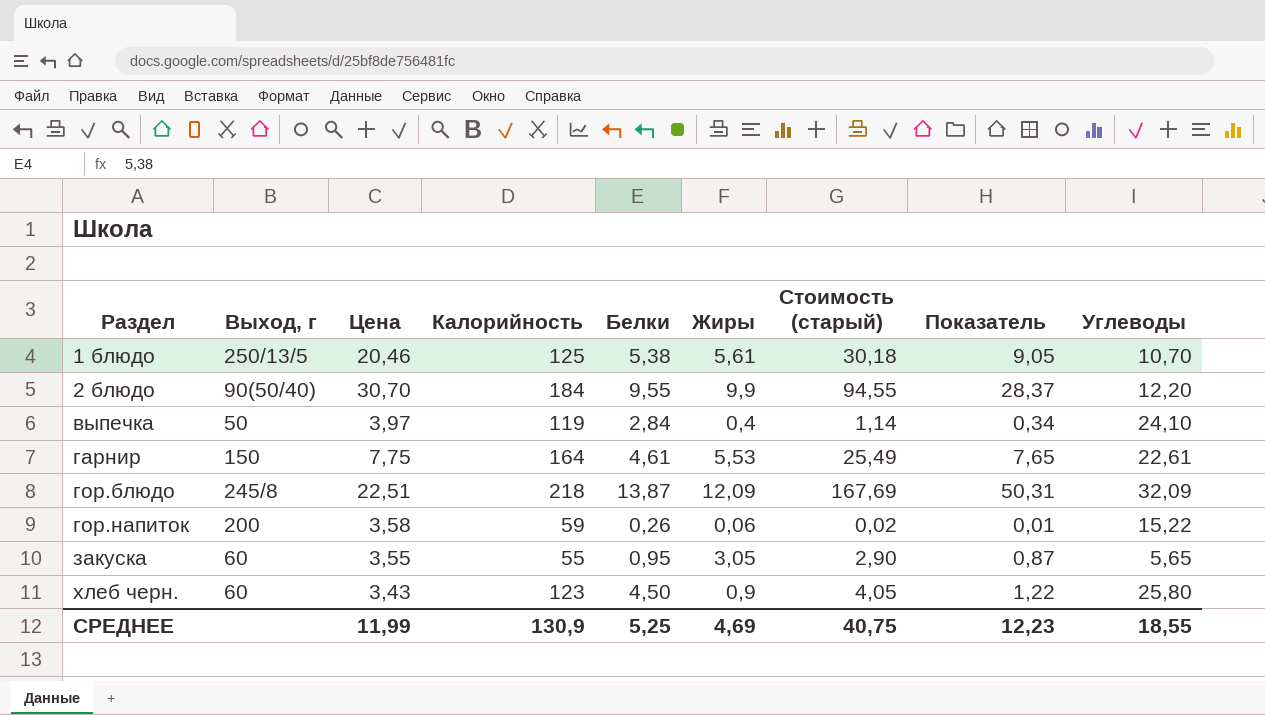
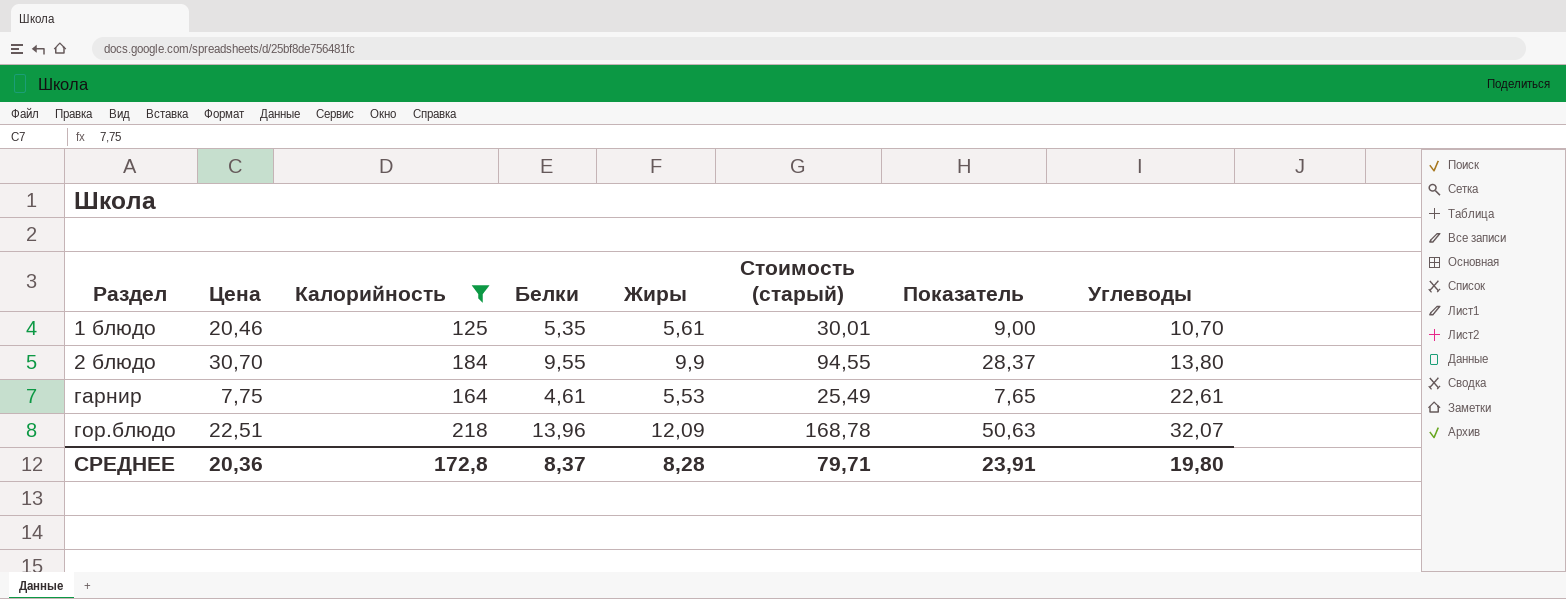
filter: none -> Калорийность >= 125
column Выход, г | position: 2 -> none
1 блюдо | Белки: 5,38 -> 5,35
1 блюдо | Стоимость (старый): 30,18 -> 30,01
1 блюдо | Показатель: 9,05 -> 9,00
2 блюдо | Углеводы: 12,20 -> 13,80
гор.блюдо | Белки: 13,87 -> 13,96
гор.блюдо | Стоимость (старый): 167,69 -> 168,78
гор.блюдо | Показатель: 50,31 -> 50,63
гор.блюдо | Углеводы: 32,09 -> 32,07
СРЕДНЕЕ | Цена: 11,99 -> 20,36
СРЕДНЕЕ | Калорийность: 130,9 -> 172,8
СРЕДНЕЕ | Белки: 5,25 -> 8,37
СРЕДНЕЕ | Жиры: 4,69 -> 8,28
СРЕДНЕЕ | Стоимость (старый): 40,75 -> 79,71
СРЕДНЕЕ | Показатель: 12,23 -> 23,91
СРЕДНЕЕ | Углеводы: 18,55 -> 19,80

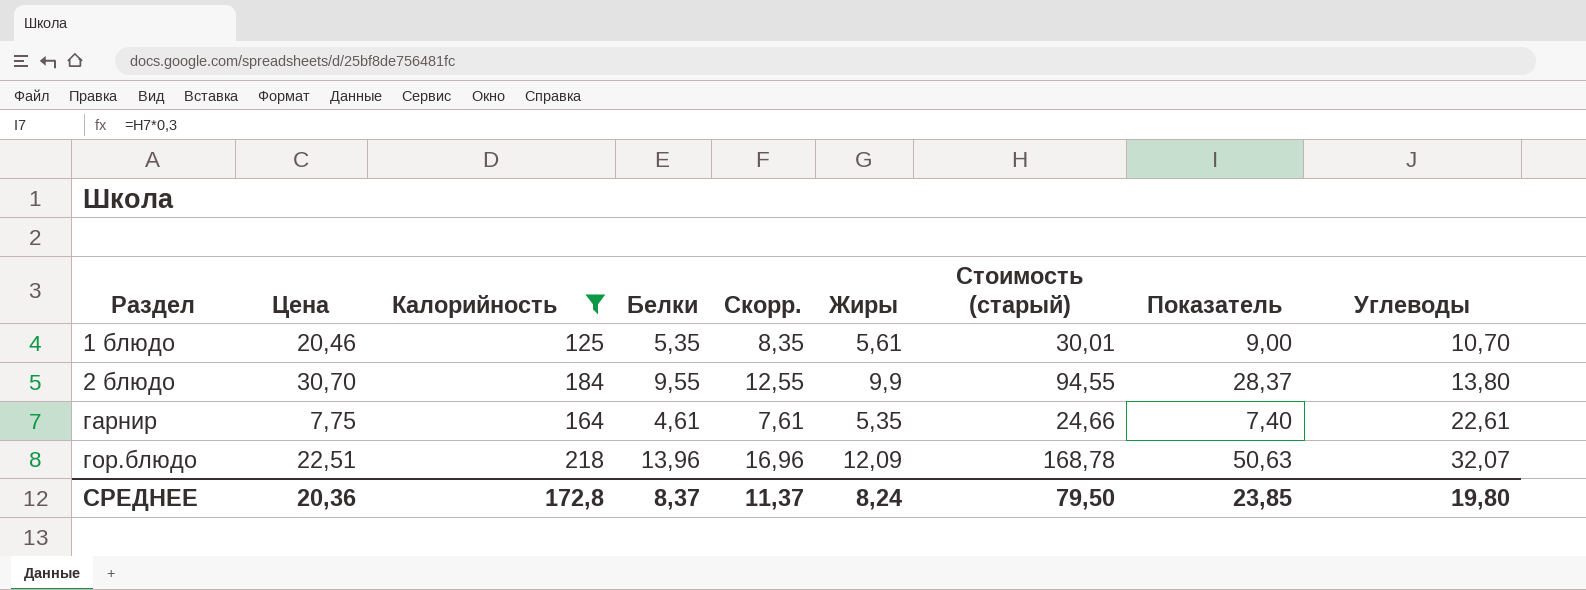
column Скорр. | formula: none -> [Белки] + 3
гарнир | Жиры: 5,53 -> 5,35
гарнир | Стоимость (старый): 25,49 -> 24,66
гарнир | Показатель: 7,65 -> 7,40
СРЕДНЕЕ | Жиры: 8,28 -> 8,24
СРЕДНЕЕ | Стоимость (старый): 79,71 -> 79,50
СРЕДНЕЕ | Показатель: 23,91 -> 23,85

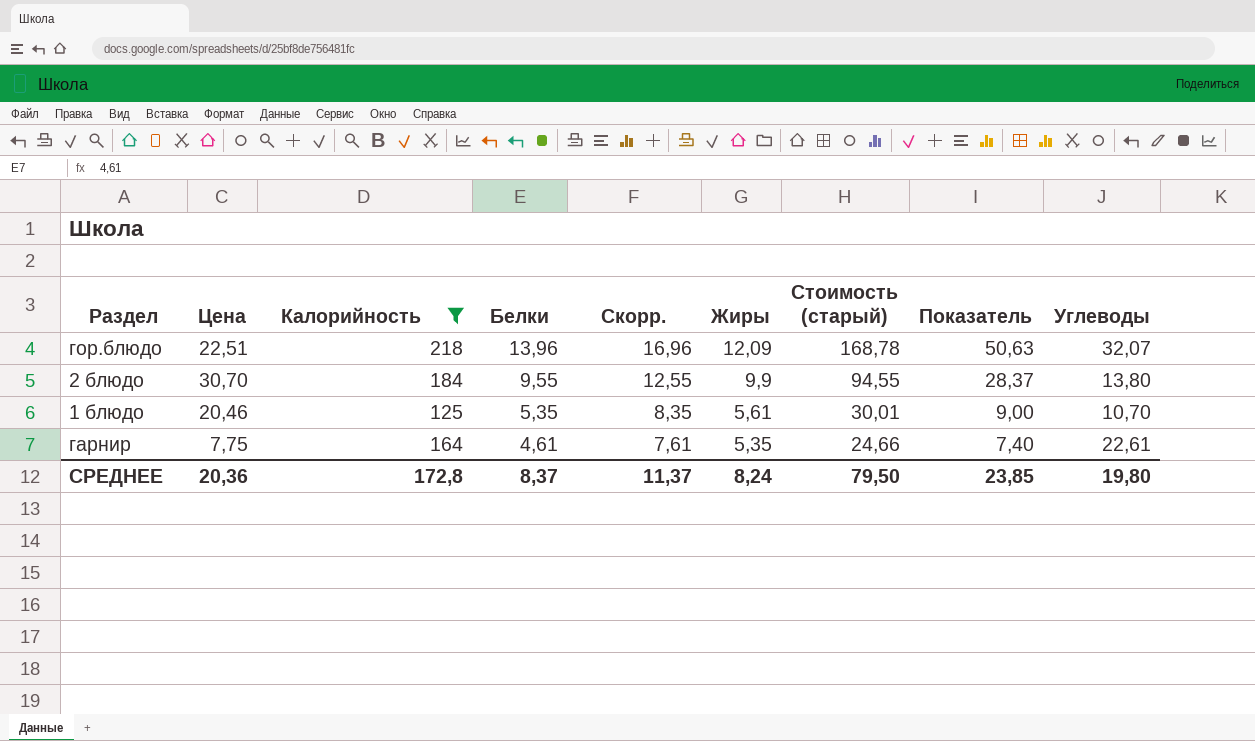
row order: Раздел ascending -> Белки descending

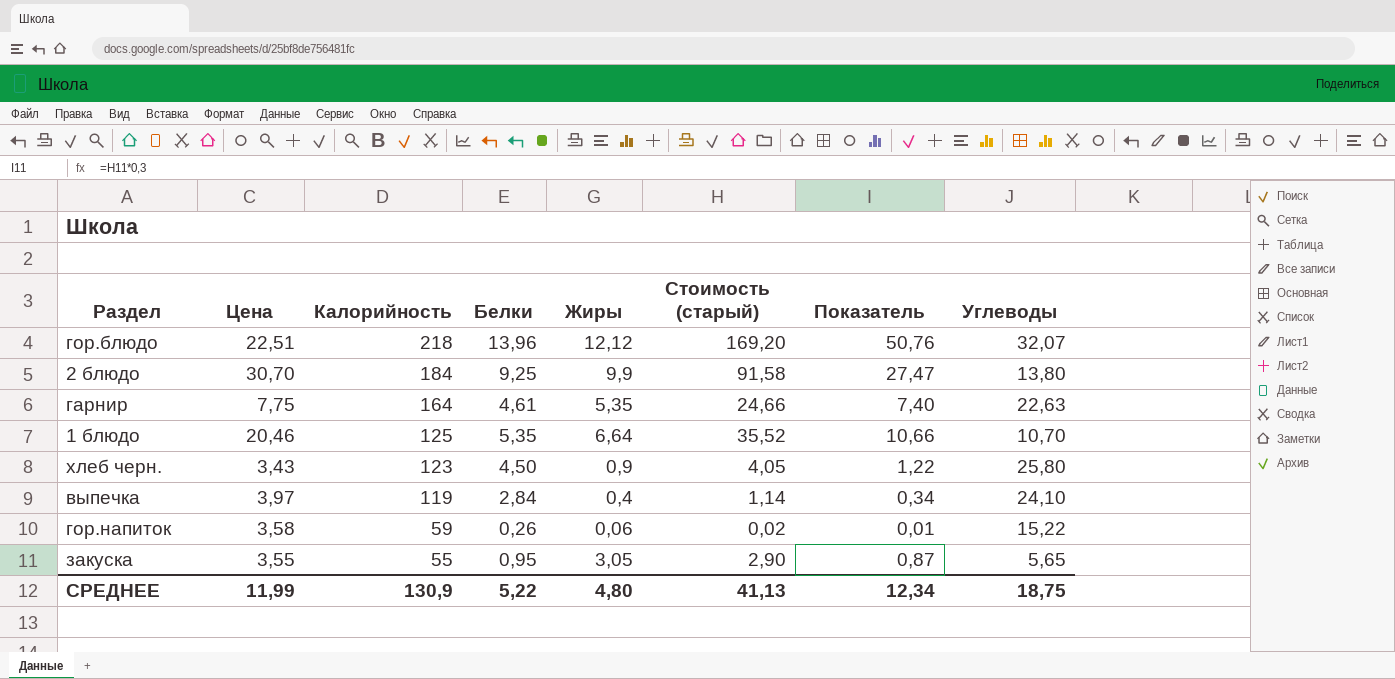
filter: Калорийность >= 125 -> none
row order: Белки descending -> Калорийность descending
column Скорр. | formula: [Белки] + 3 -> none
гор.блюдо | Жиры: 12,09 -> 12,12
гор.блюдо | Стоимость (старый): 168,78 -> 169,20
гор.блюдо | Показатель: 50,63 -> 50,76
2 блюдо | Белки: 9,55 -> 9,25
2 блюдо | Стоимость (старый): 94,55 -> 91,58
2 блюдо | Показатель: 28,37 -> 27,47
гарнир | Углеводы: 22,61 -> 22,63
1 блюдо | Жиры: 5,61 -> 6,64
1 блюдо | Стоимость (старый): 30,01 -> 35,52
1 блюдо | Показатель: 9,00 -> 10,66
СРЕДНЕЕ | Цена: 20,36 -> 11,99
СРЕДНЕЕ | Калорийность: 172,8 -> 130,9
СРЕДНЕЕ | Белки: 8,37 -> 5,22
СРЕДНЕЕ | Жиры: 8,24 -> 4,80
СРЕДНЕЕ | Стоимость (старый): 79,50 -> 41,13
СРЕДНЕЕ | Показатель: 23,85 -> 12,34
СРЕДНЕЕ | Углеводы: 19,80 -> 18,75

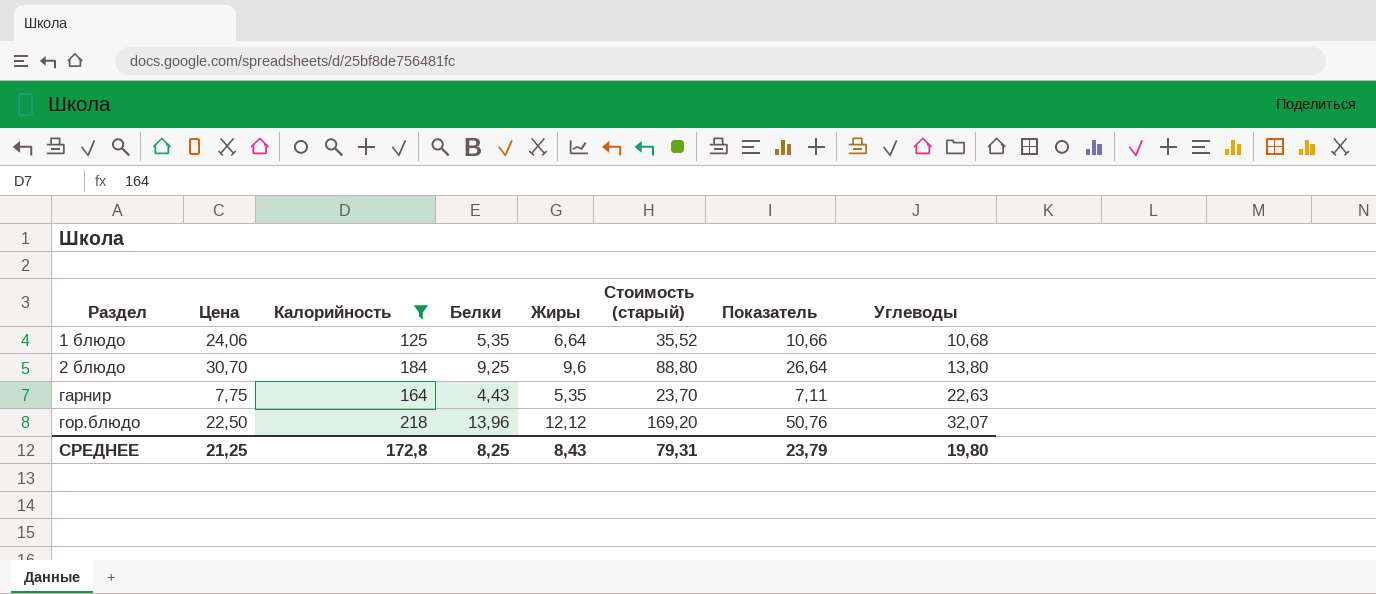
filter: none -> Калорийность >= 125
row order: Калорийность descending -> Раздел ascending
1 блюдо | Цена: 20,46 -> 24,06
1 блюдо | Углеводы: 10,70 -> 10,68
2 блюдо | Жиры: 9,9 -> 9,6
2 блюдо | Стоимость (старый): 91,58 -> 88,80
2 блюдо | Показатель: 27,47 -> 26,64
гарнир | Белки: 4,61 -> 4,43
гарнир | Стоимость (старый): 24,66 -> 23,70
гарнир | Показатель: 7,40 -> 7,11
гор.блюдо | Цена: 22,51 -> 22,50
СРЕДНЕЕ | Цена: 11,99 -> 21,25
СРЕДНЕЕ | Калорийность: 130,9 -> 172,8
СРЕДНЕЕ | Белки: 5,22 -> 8,25
СРЕДНЕЕ | Жиры: 4,80 -> 8,43
СРЕДНЕЕ | Стоимость (старый): 41,13 -> 79,31
СРЕДНЕЕ | Показатель: 12,34 -> 23,79
СРЕДНЕЕ | Углеводы: 18,75 -> 19,80

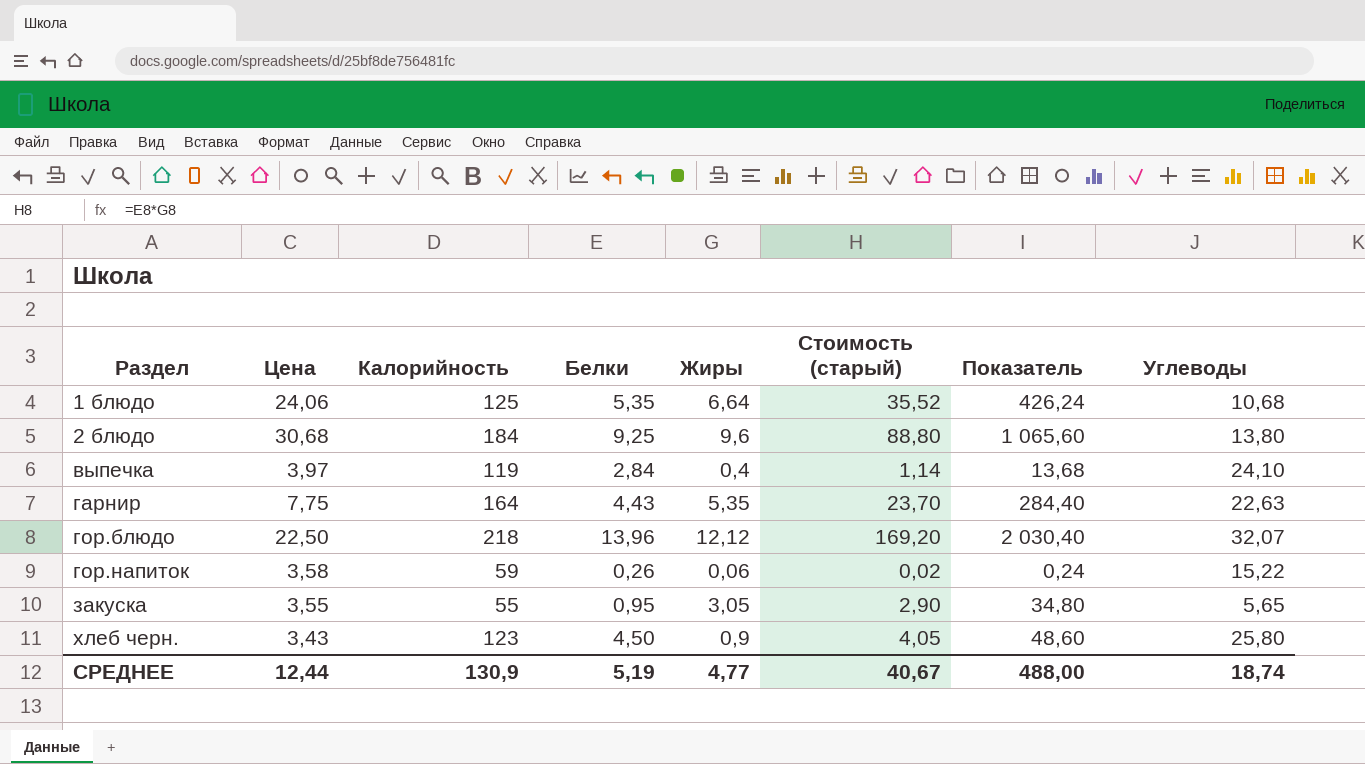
filter: Калорийность >= 125 -> none
column Показатель | formula: [Стоимость (старый)] * 0,3 -> [Стоимость (старый)] * 12
2 блюдо | Цена: 30,70 -> 30,68
СРЕДНЕЕ | Цена: 21,25 -> 12,44
СРЕДНЕЕ | Калорийность: 172,8 -> 130,9
СРЕДНЕЕ | Белки: 8,25 -> 5,19
СРЕДНЕЕ | Жиры: 8,43 -> 4,77
СРЕДНЕЕ | Стоимость (старый): 79,31 -> 40,67
СРЕДНЕЕ | Показатель: 23,79 -> 488,00
СРЕДНЕЕ | Углеводы: 19,80 -> 18,74

